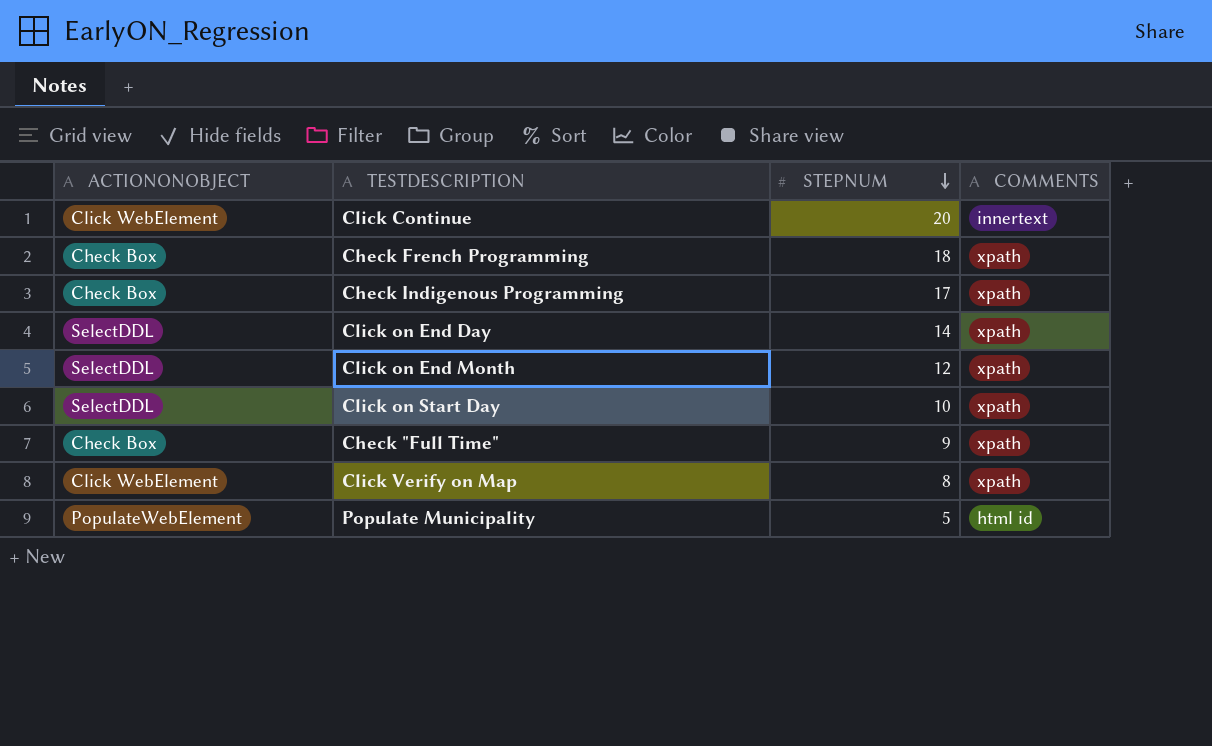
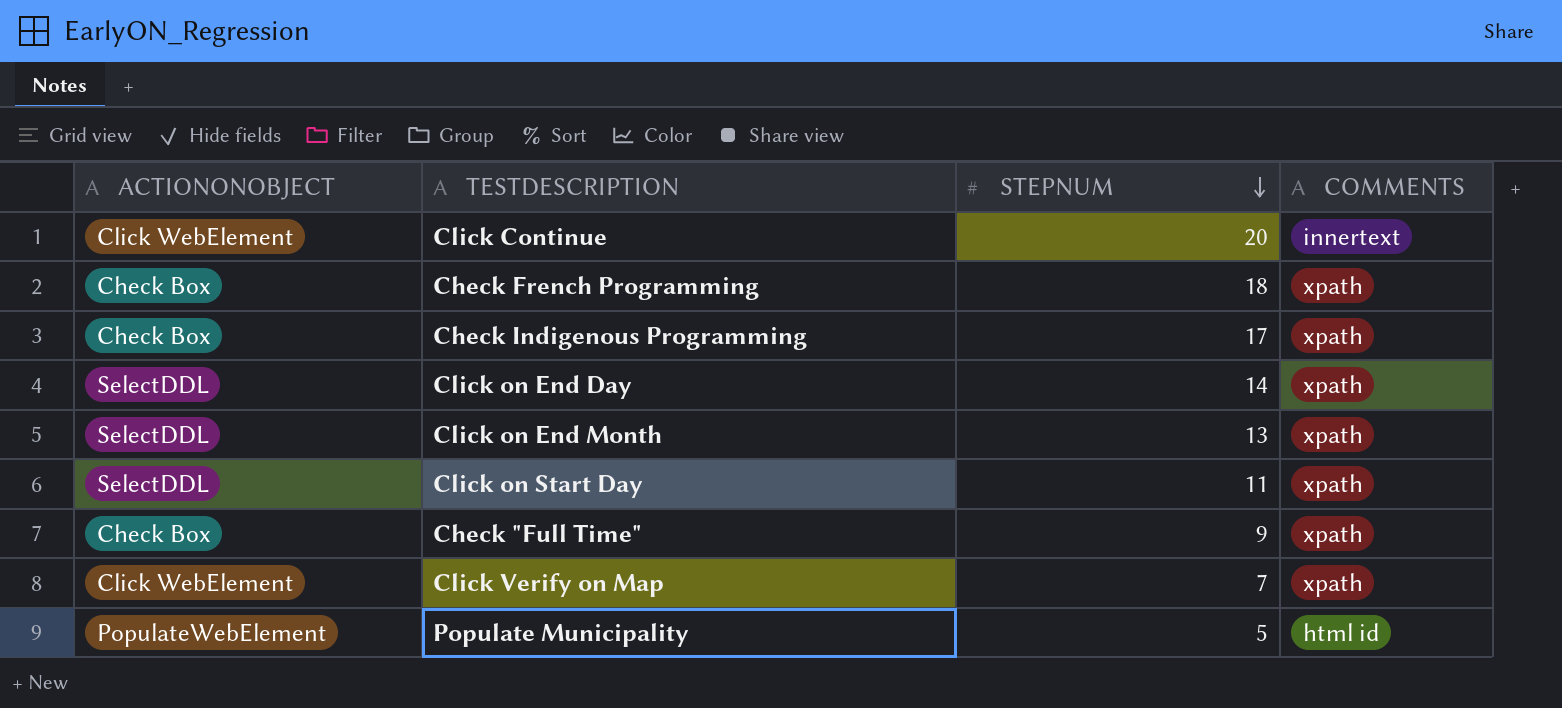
Click on End Month | STEPNUM: 12 -> 13
Click on Start Day | STEPNUM: 10 -> 11
Click Verify on Map | STEPNUM: 8 -> 7

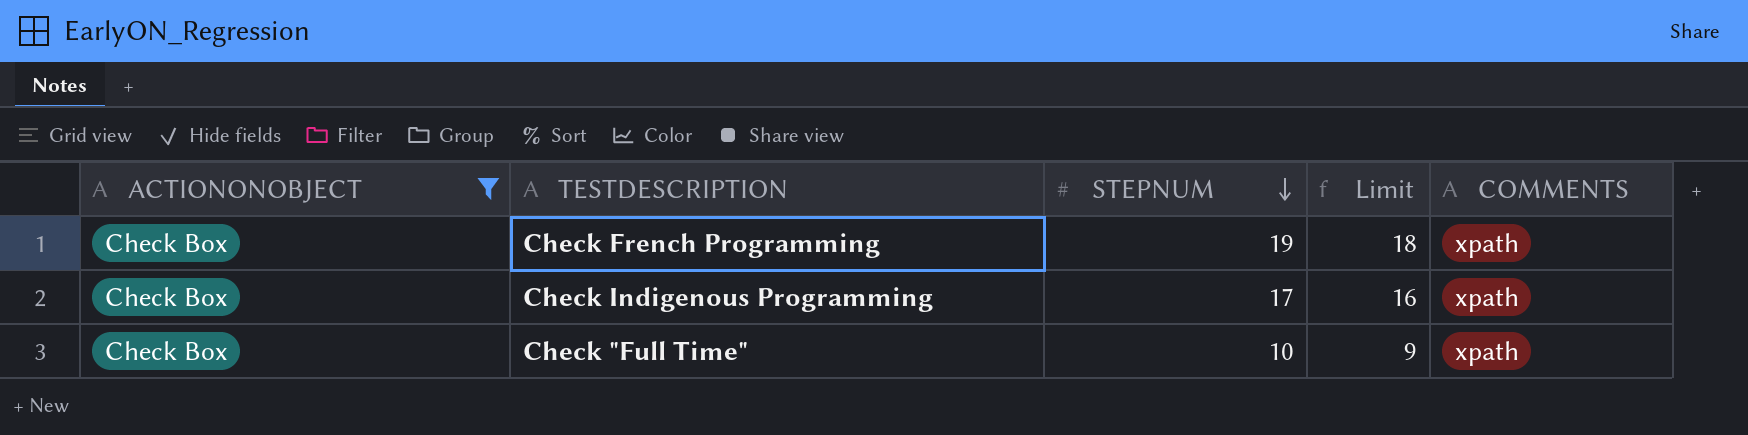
filter: none -> ACTIONONOBJECT = Check Box
column Limit | formula: none -> [STEPNUM] - 1
Check French Programming | STEPNUM: 18 -> 19
Check "Full Time" | STEPNUM: 9 -> 10

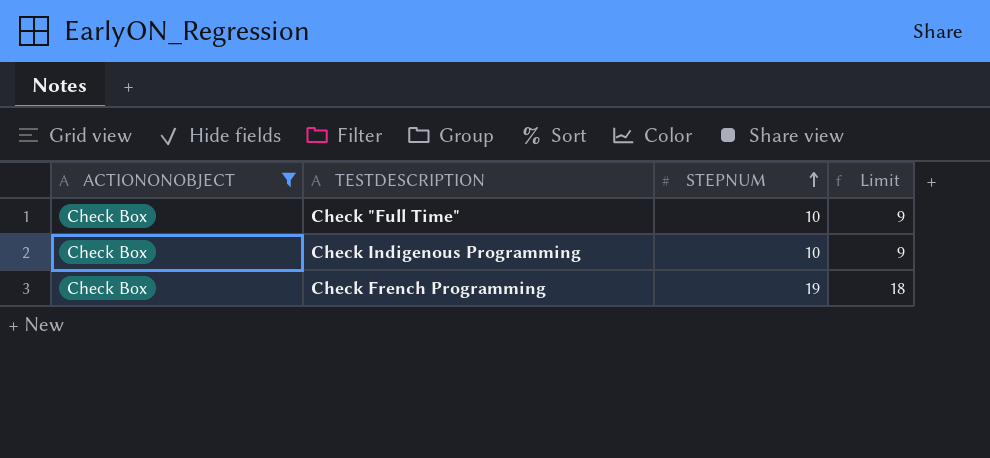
row order: STEPNUM descending -> STEPNUM ascending
column COMMENTS | position: 5 -> none
Check Indigenous Programming | STEPNUM: 17 -> 10
Check Indigenous Programming | Limit: 16 -> 9

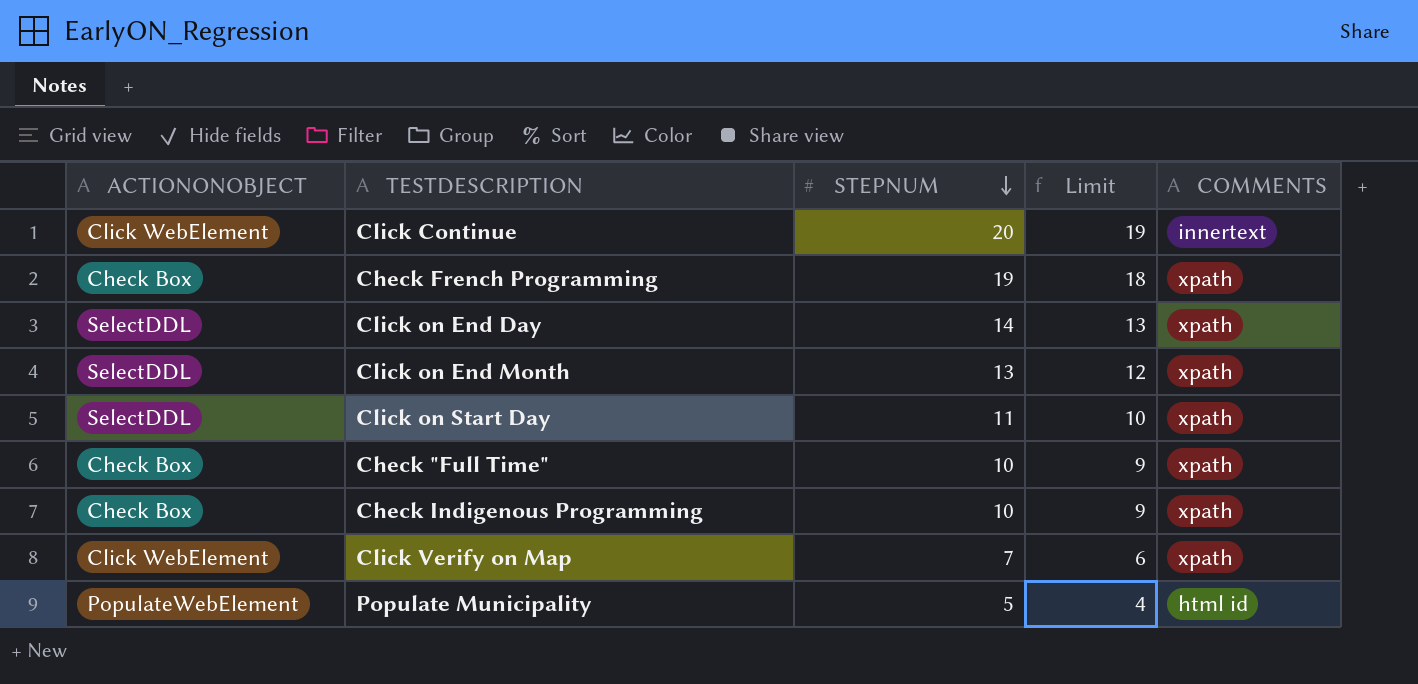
filter: ACTIONONOBJECT = Check Box -> none
row order: STEPNUM ascending -> STEPNUM descending
column COMMENTS | position: none -> 5

